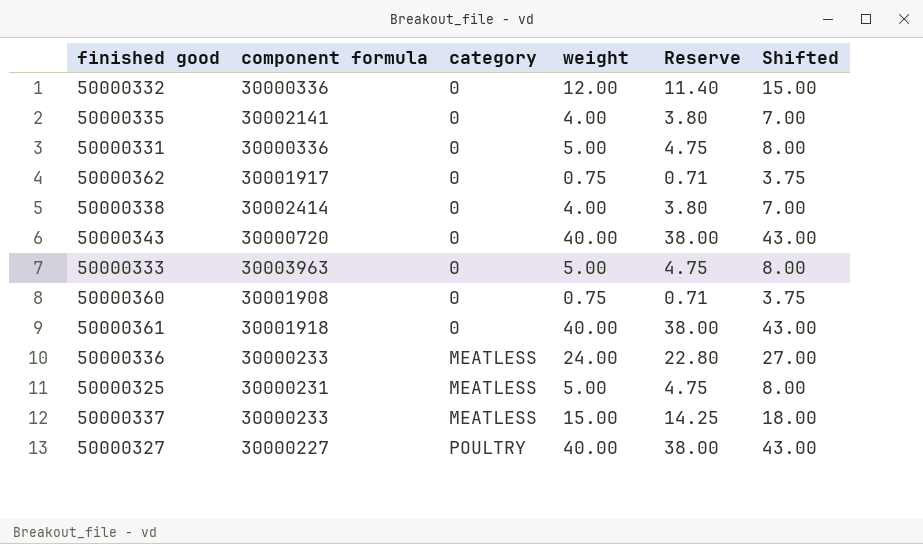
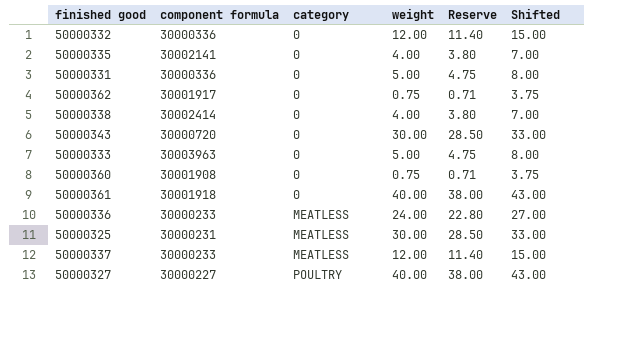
50000343 | weight: 40.00 -> 30.00
50000343 | Reserve: 38.00 -> 28.50
50000343 | Shifted: 43.00 -> 33.00
50000325 | weight: 5.00 -> 30.00
50000325 | Reserve: 4.75 -> 28.50
50000325 | Shifted: 8.00 -> 33.00
50000337 | weight: 15.00 -> 12.00
50000337 | Reserve: 14.25 -> 11.40
50000337 | Shifted: 18.00 -> 15.00

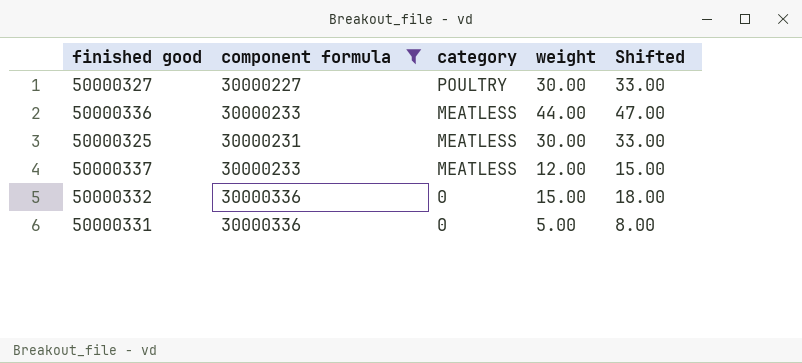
filter: none -> component formula <= 30000336
row order: category ascending -> category descending
column Reserve | formula: [weight] * 0.95 -> none
50000327 | weight: 40.00 -> 30.00
50000327 | Shifted: 43.00 -> 33.00
50000336 | weight: 24.00 -> 44.00
50000336 | Shifted: 27.00 -> 47.00
50000332 | weight: 12.00 -> 15.00
50000332 | Shifted: 15.00 -> 18.00

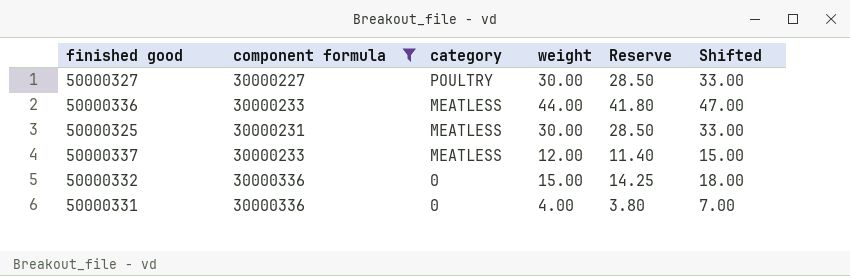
column Reserve | formula: none -> [weight] * 0.95
50000331 | weight: 5.00 -> 4.00
50000331 | Shifted: 8.00 -> 7.00

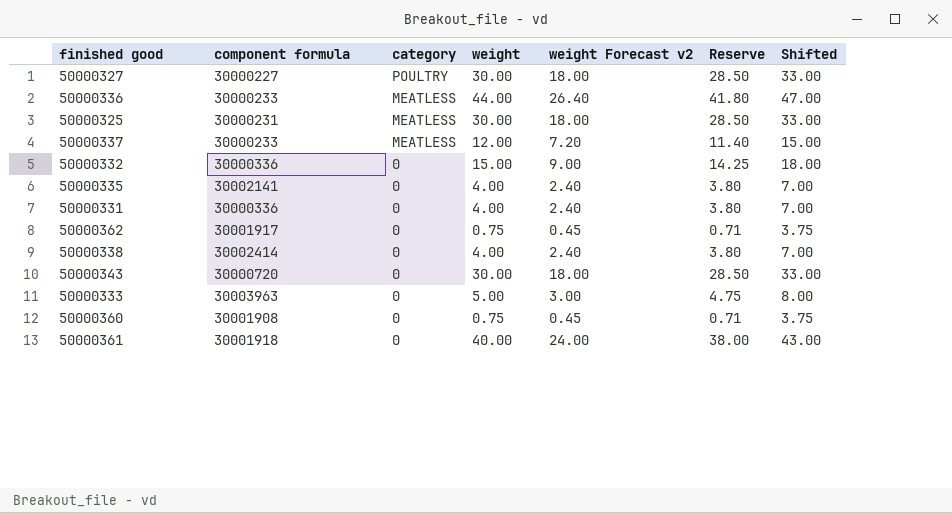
filter: component formula <= 30000336 -> none
column weight Forecast v2 | formula: none -> [weight] * 0.6

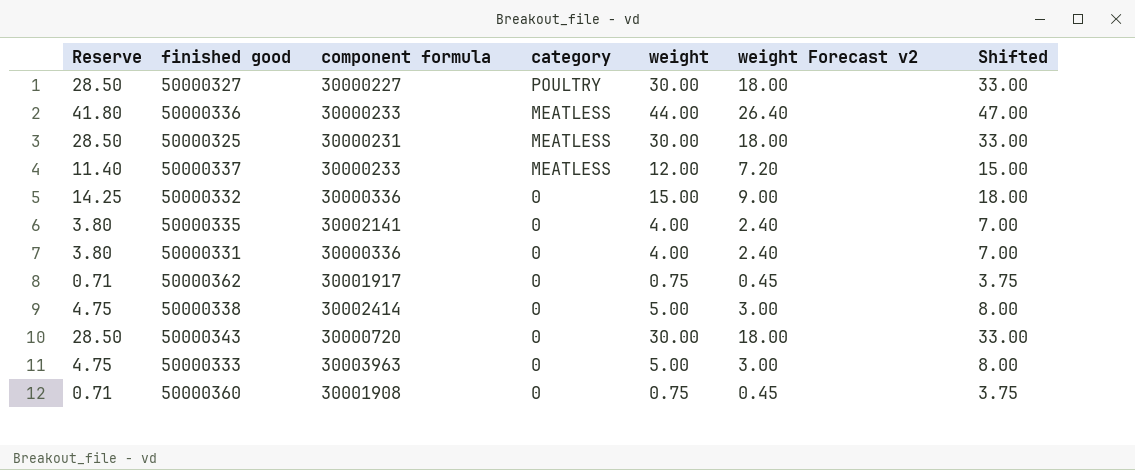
column Reserve | position: 6 -> 1
row 50000361: 30001918 | 0 | 40.00 | 24.00 | 38.00 | 43.00 -> none
50000338 | Reserve: 3.80 -> 4.75
50000338 | weight: 4.00 -> 5.00
50000338 | weight Forecast v2: 2.40 -> 3.00
50000338 | Shifted: 7.00 -> 8.00

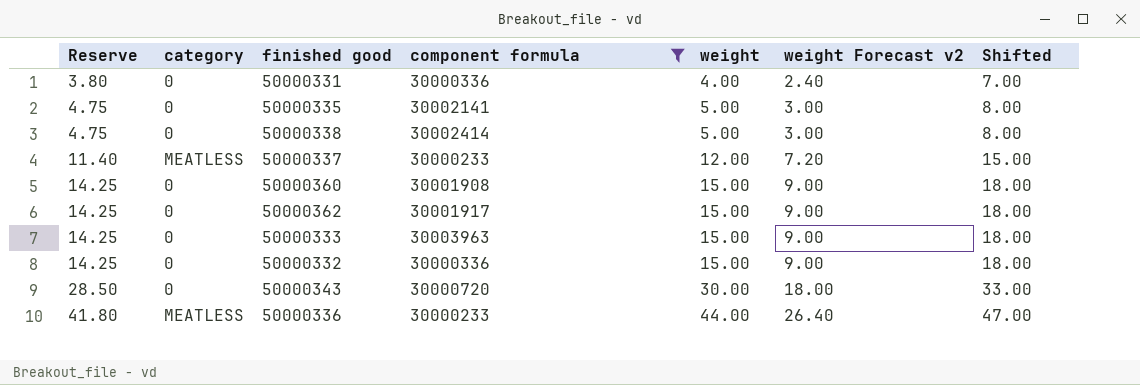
filter: none -> component formula >= 30000233
row order: category descending -> Reserve ascending
column category | position: 4 -> 2
50000335 | Reserve: 3.80 -> 4.75
50000335 | weight: 4.00 -> 5.00
50000335 | weight Forecast v2: 2.40 -> 3.00
50000335 | Shifted: 7.00 -> 8.00
50000360 | Reserve: 0.71 -> 14.25
50000360 | weight: 0.75 -> 15.00
50000360 | weight Forecast v2: 0.45 -> 9.00
50000360 | Shifted: 3.75 -> 18.00
50000362 | Reserve: 0.71 -> 14.25
50000362 | weight: 0.75 -> 15.00
50000362 | weight Forecast v2: 0.45 -> 9.00
50000362 | Shifted: 3.75 -> 18.00
50000333 | Reserve: 4.75 -> 14.25
50000333 | weight: 5.00 -> 15.00
50000333 | weight Forecast v2: 3.00 -> 9.00
50000333 | Shifted: 8.00 -> 18.00

